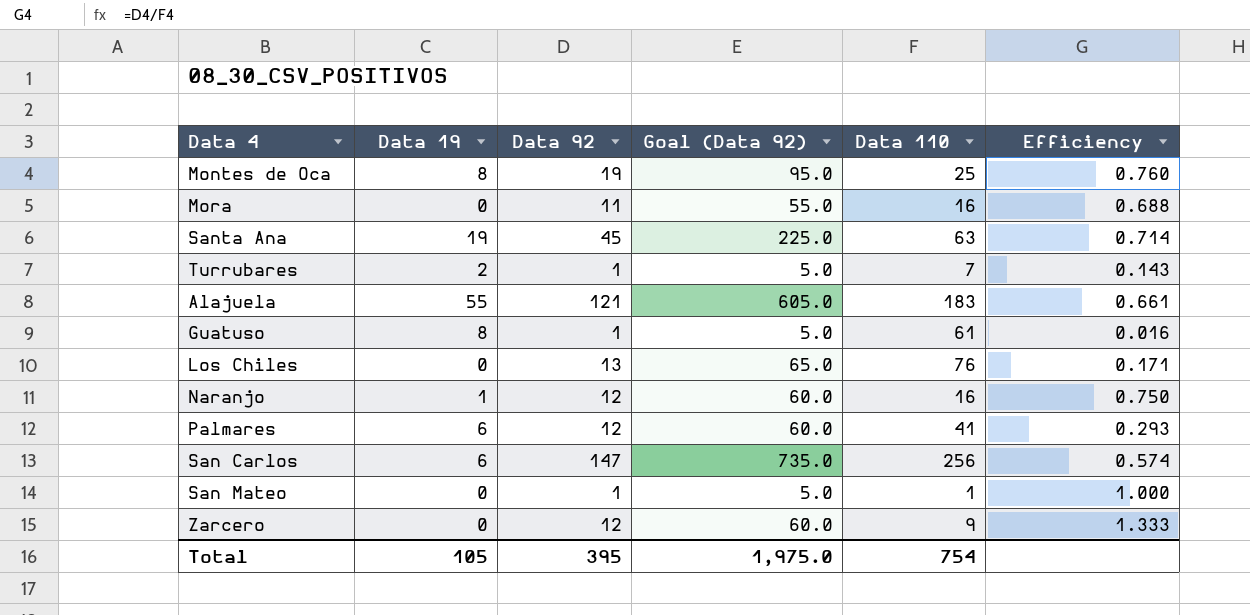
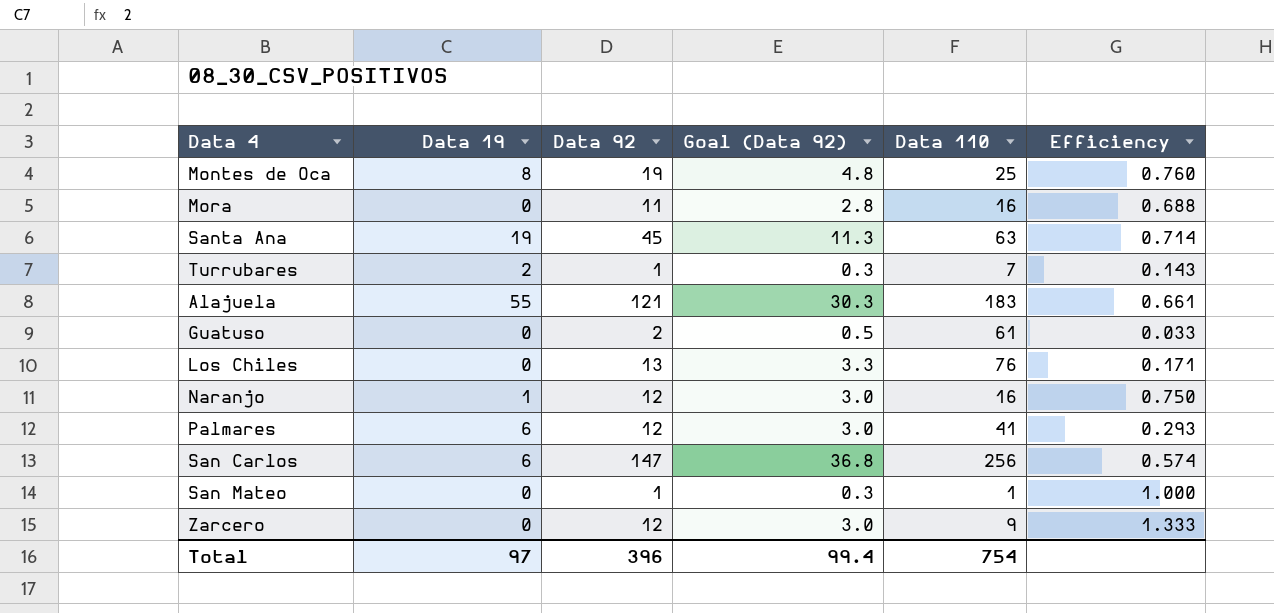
column Goal (Data 92) | formula: [Data 92] * 5 -> [Data 92] * 0.25
Guatuso | Data 19: 8 -> 0
Guatuso | Data 92: 1 -> 2
Guatuso | Efficiency: 0.016 -> 0.033
Total | Data 19: 105 -> 97
Total | Data 92: 395 -> 396
Total | Goal (Data 92): 1,975.0 -> 99.4

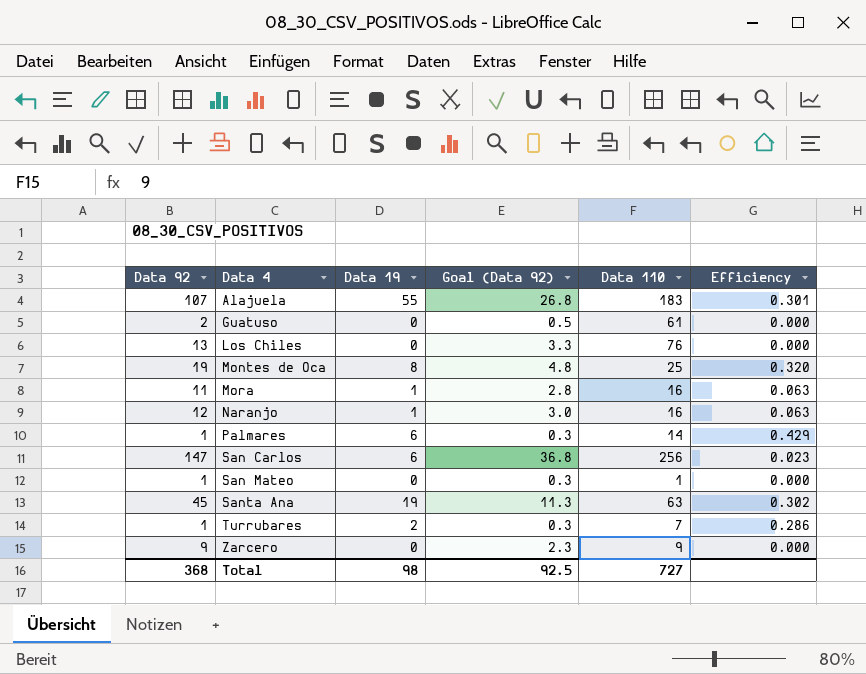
row order: none -> Data 4 ascending
column Data 92 | position: 3 -> 1
column Efficiency | formula: [Data 92] / [Data 110] -> [Data 19] / [Data 110]
Alajuela | Data 92: 121 -> 107
Alajuela | Goal (Data 92): 30.3 -> 26.8
Mora | Data 19: 0 -> 1
Palmares | Data 92: 12 -> 1
Palmares | Goal (Data 92): 3.0 -> 0.3
Palmares | Data 110: 41 -> 14
Zarcero | Data 92: 12 -> 9
Zarcero | Goal (Data 92): 3.0 -> 2.3
Total | Data 92: 396 -> 368
Total | Data 19: 97 -> 98
Total | Goal (Data 92): 99.4 -> 92.5
Total | Data 110: 754 -> 727

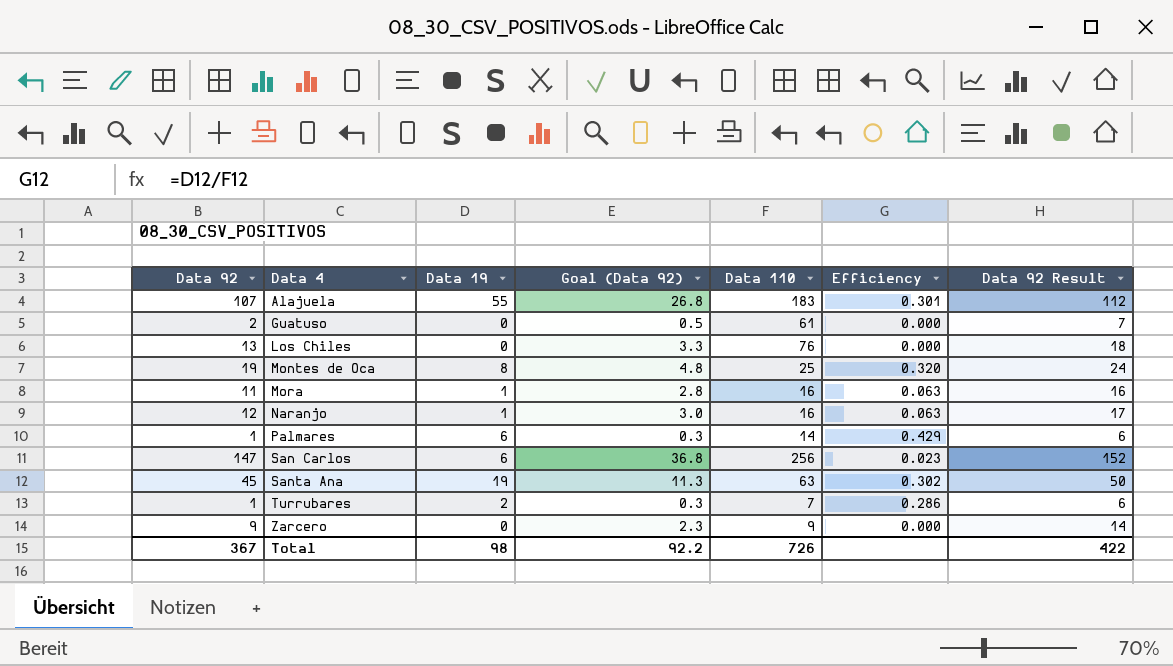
column Data 92 Result | formula: none -> [Data 92] + 5
row San Mateo: 1 | 0 | 0.3 | 1 | 0.000 -> none
Total | Data 92: 368 -> 367
Total | Goal (Data 92): 92.5 -> 92.2
Total | Data 110: 727 -> 726

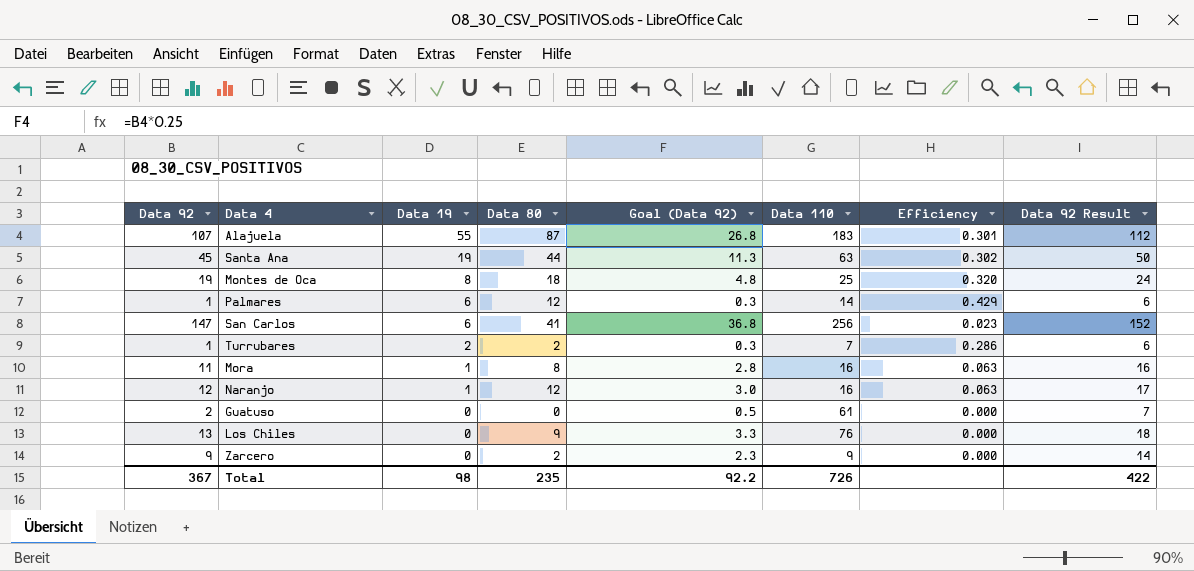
row order: Data 4 ascending -> Data 19 descending
column Data 80 | position: none -> 4

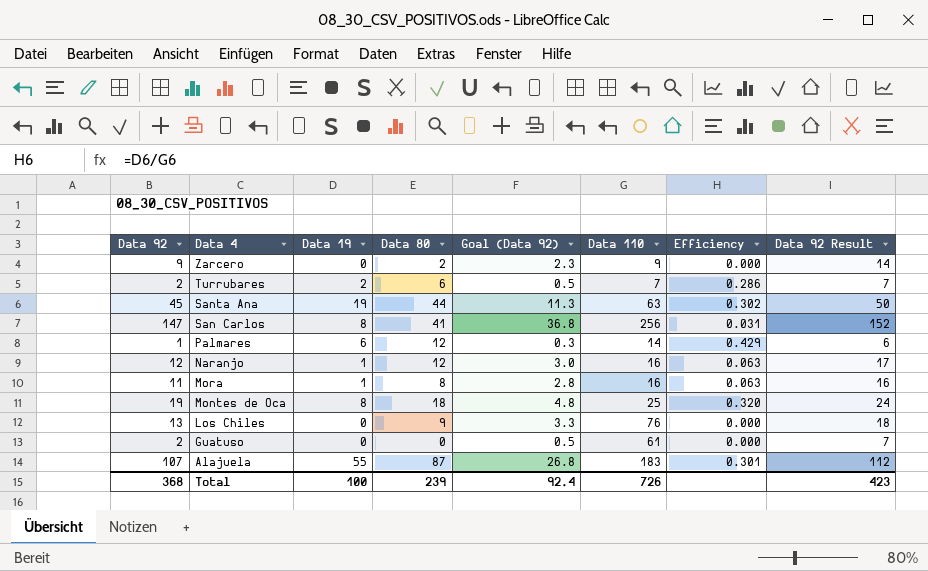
row order: Data 19 descending -> Data 4 descending
Turrubares | Data 92: 1 -> 2
Turrubares | Data 80: 2 -> 6
Turrubares | Goal (Data 92): 0.3 -> 0.5
Turrubares | Data 92 Result: 6 -> 7
San Carlos | Data 19: 6 -> 8
San Carlos | Efficiency: 0.023 -> 0.031
Total | Data 92: 367 -> 368
Total | Data 19: 98 -> 100
Total | Data 80: 235 -> 239
Total | Goal (Data 92): 92.2 -> 92.4
Total | Data 92 Result: 422 -> 423

